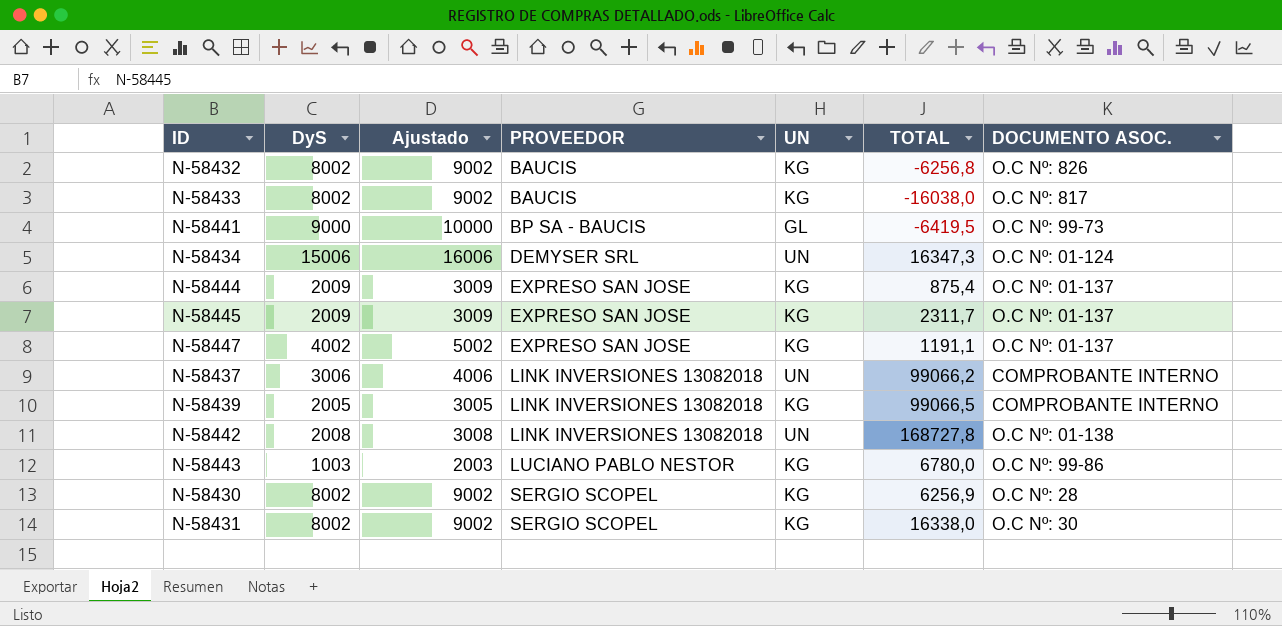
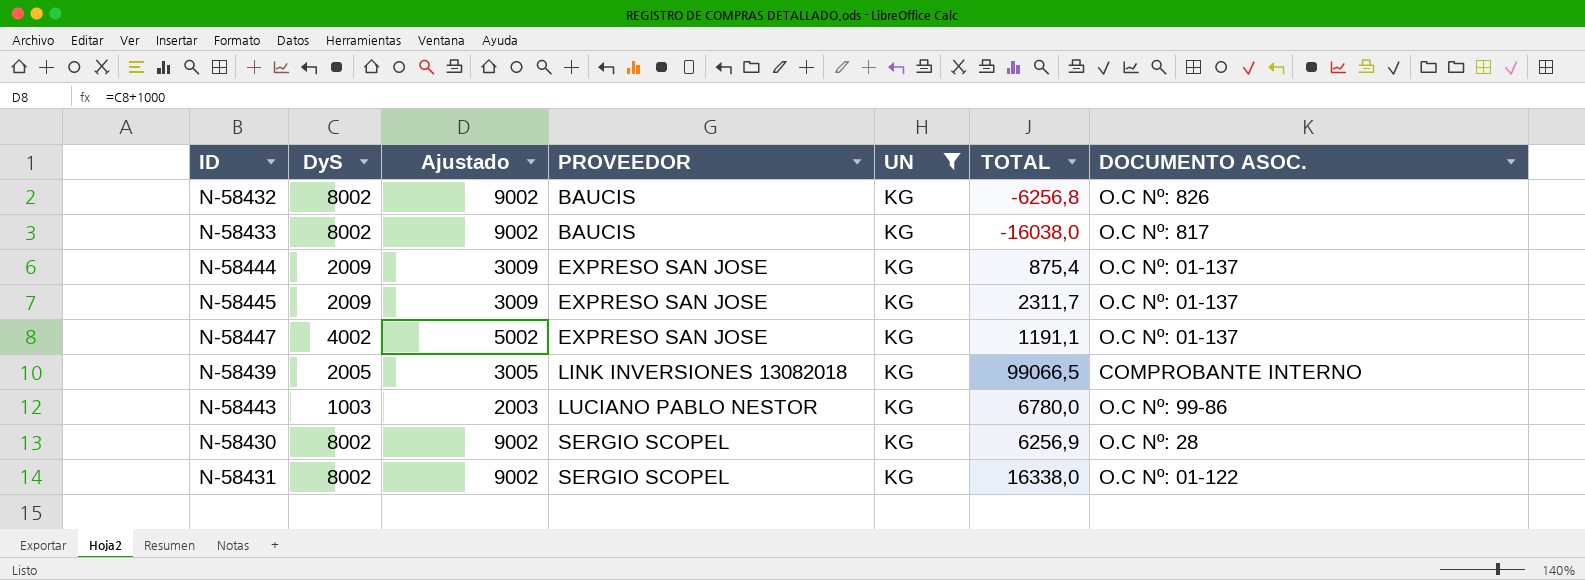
filter: none -> UN = KG
N-58431 | DOCUMENTO ASOC.: O.C Nº: 30 -> O.C Nº: 01-122

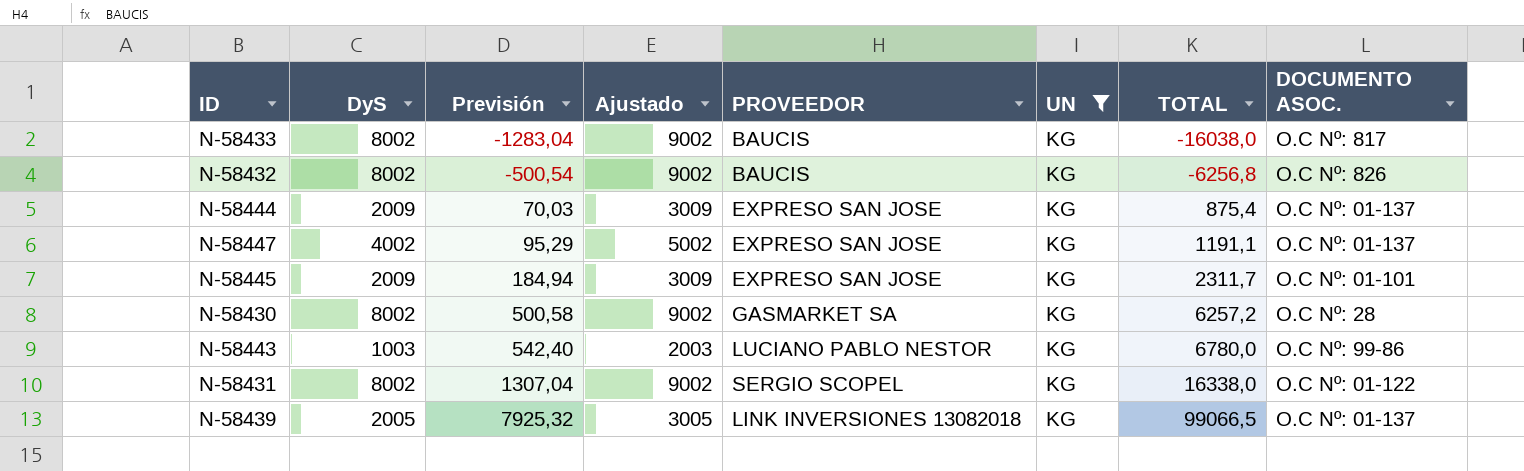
row order: PROVEEDOR ascending -> Previsión ascending
column Previsión | formula: none -> [TOTAL] * 0,08
N-58445 | DOCUMENTO ASOC.: O.C Nº: 01-137 -> O.C Nº: 01-101
N-58430 | PROVEEDOR: SERGIO SCOPEL -> GASMARKET SA
N-58430 | TOTAL: 6256,9 -> 6257,2
N-58439 | DOCUMENTO ASOC.: COMPROBANTE INTERNO -> O.C Nº: 01-137

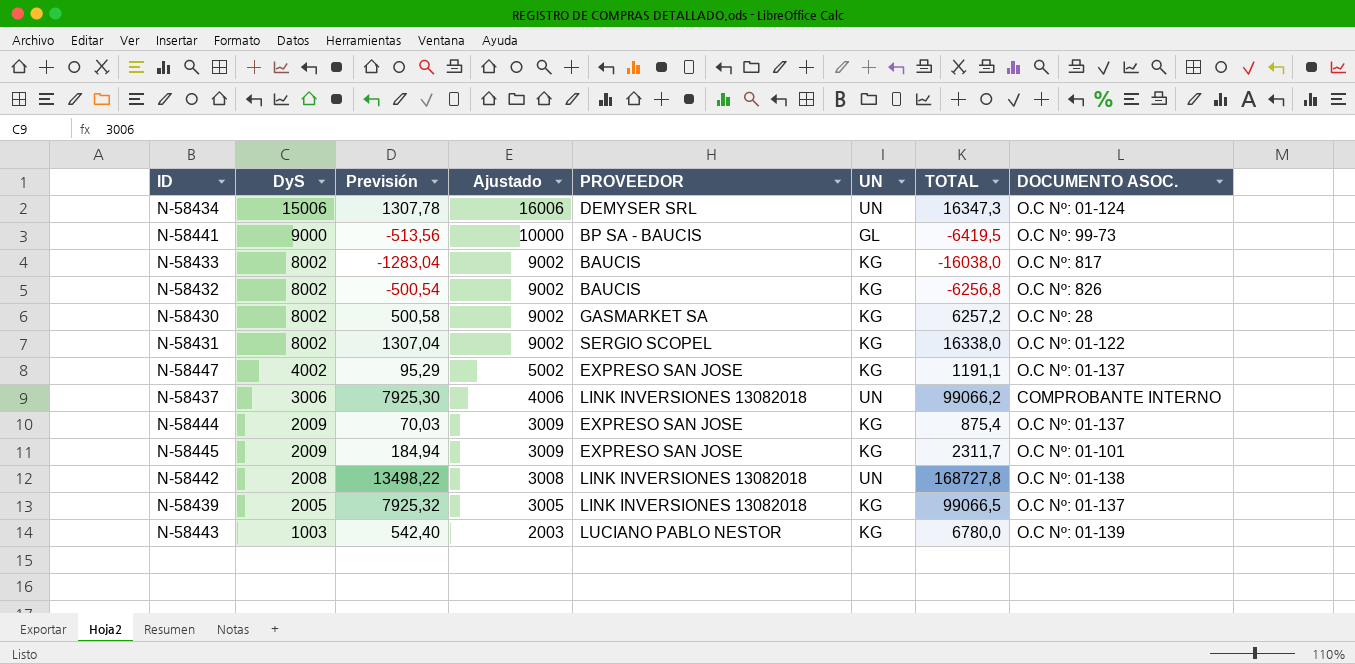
filter: UN = KG -> none
row order: Previsión ascending -> DyS descending
N-58443 | DOCUMENTO ASOC.: O.C Nº: 99-86 -> O.C Nº: 01-139

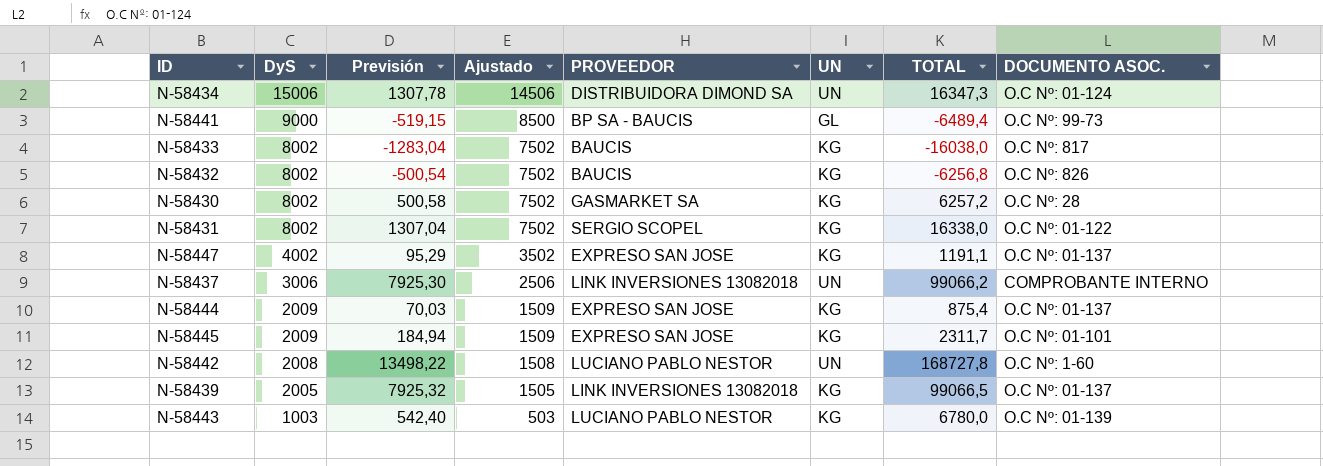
column Ajustado | formula: [DyS] + 1000 -> [DyS] - 500
N-58434 | PROVEEDOR: DEMYSER SRL -> DISTRIBUIDORA DIMOND SA
N-58441 | Previsión: -513,56 -> -519,15
N-58441 | TOTAL: -6419,5 -> -6489,4
N-58442 | PROVEEDOR: LINK INVERSIONES 13082018 -> LUCIANO PABLO NESTOR
N-58442 | DOCUMENTO ASOC.: O.C Nº: 01-138 -> O.C Nº: 1-60

